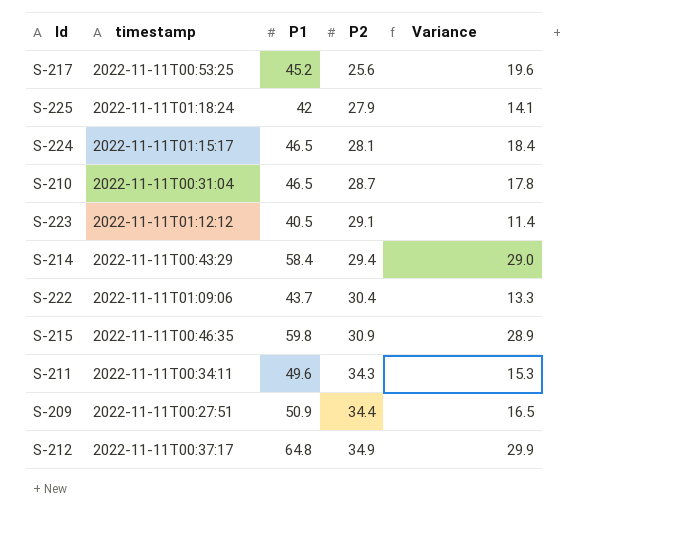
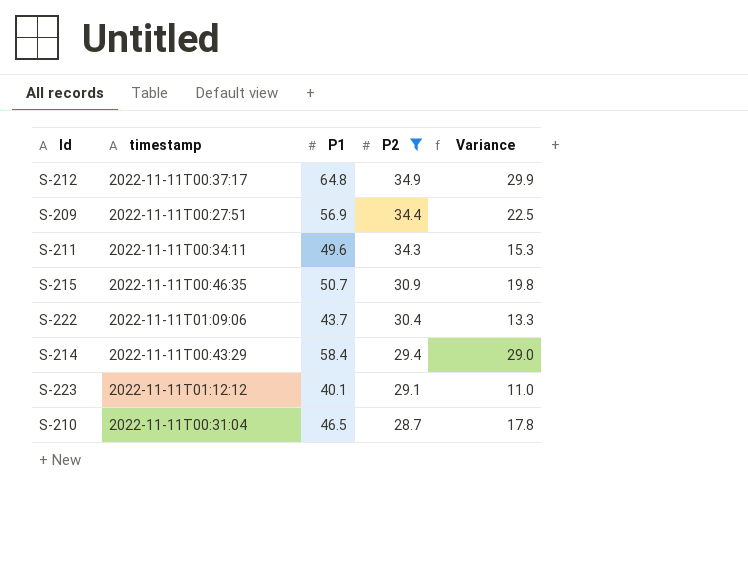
filter: none -> P2 >= 28.7
row order: P2 ascending -> P2 descending
S-209 | P1: 50.9 -> 56.9
S-209 | Variance: 16.5 -> 22.5
S-215 | P1: 59.8 -> 50.7
S-215 | Variance: 28.9 -> 19.8
S-223 | P1: 40.5 -> 40.1
S-223 | Variance: 11.4 -> 11.0

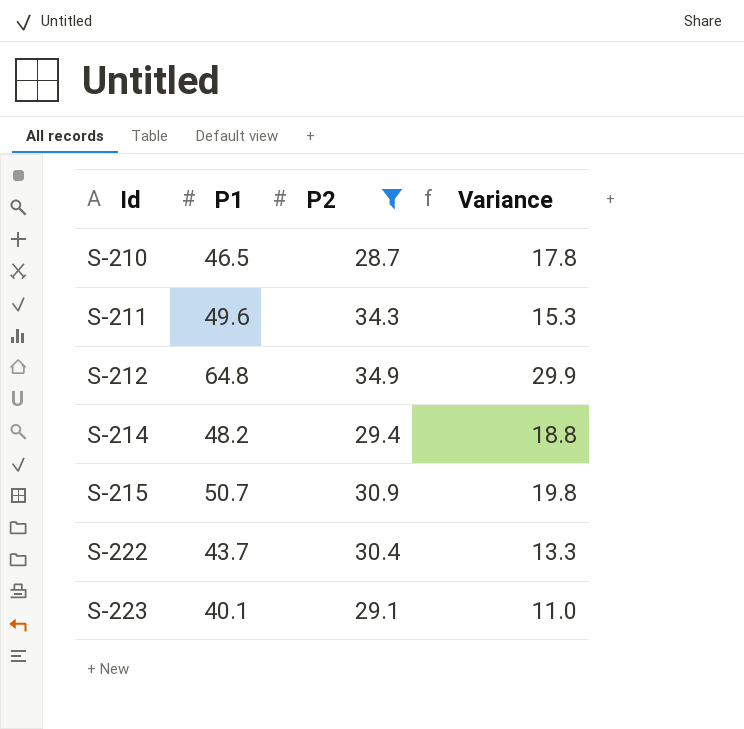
row order: P2 descending -> Id ascending
column timestamp | position: 2 -> none
row S-209: 2022-11-11T00:27:51 | 56.9 | 34.4 | 22.5 -> none
S-214 | P1: 58.4 -> 48.2
S-214 | Variance: 29.0 -> 18.8

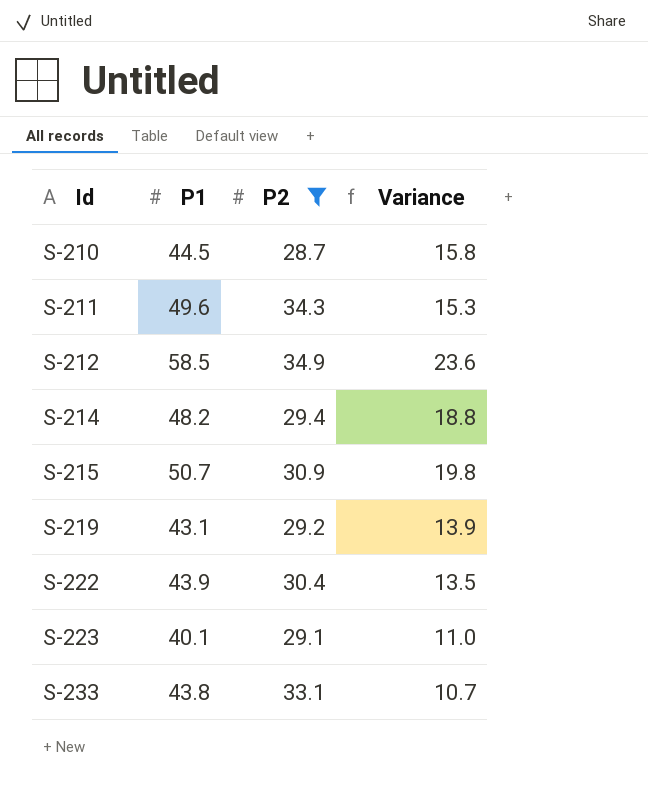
S-210 | P1: 46.5 -> 44.5
S-210 | Variance: 17.8 -> 15.8
S-212 | P1: 64.8 -> 58.5
S-212 | Variance: 29.9 -> 23.6
row S-219: none -> 43.1 | 29.2 | 13.9
S-222 | P1: 43.7 -> 43.9
S-222 | Variance: 13.3 -> 13.5
row S-233: none -> 43.8 | 33.1 | 10.7

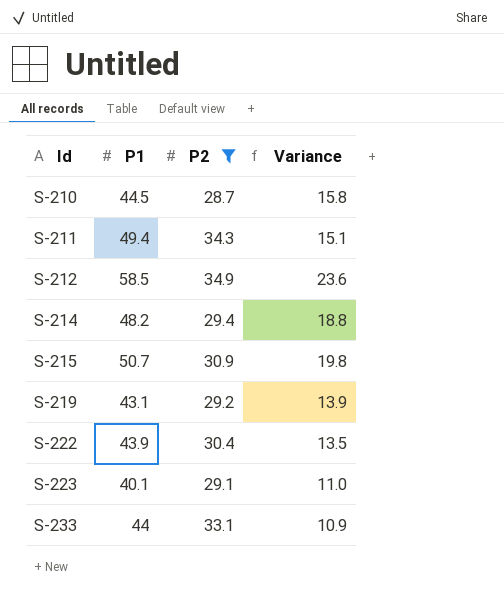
S-211 | P1: 49.6 -> 49.4
S-211 | Variance: 15.3 -> 15.1
S-233 | P1: 43.8 -> 44
S-233 | Variance: 10.7 -> 10.9

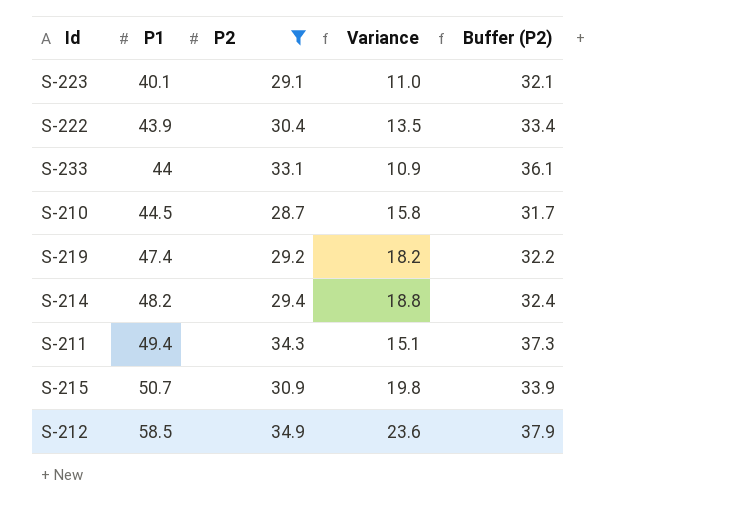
row order: Id ascending -> P1 ascending
column Buffer (P2) | formula: none -> [P2] + 3
S-219 | P1: 43.1 -> 47.4
S-219 | Variance: 13.9 -> 18.2

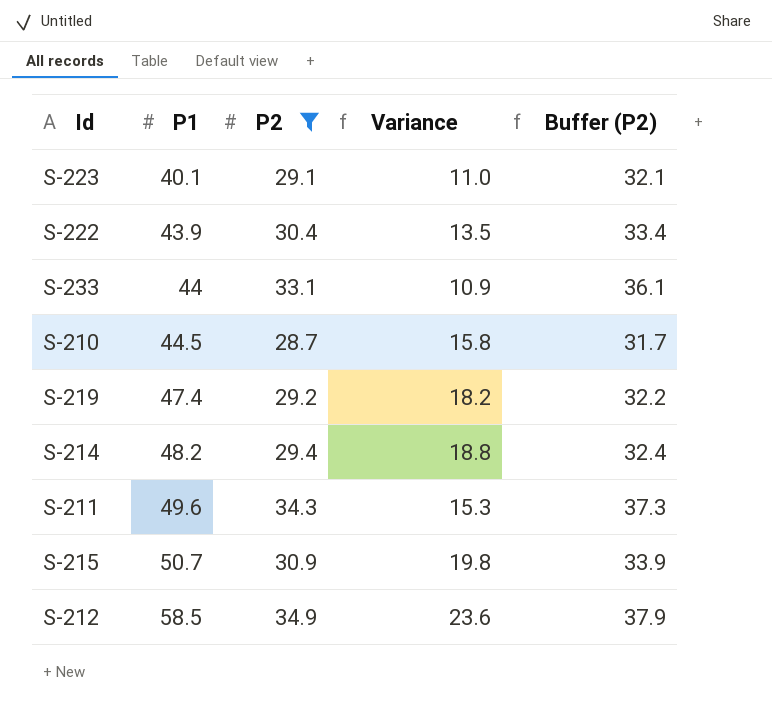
S-211 | P1: 49.4 -> 49.6
S-211 | Variance: 15.1 -> 15.3

